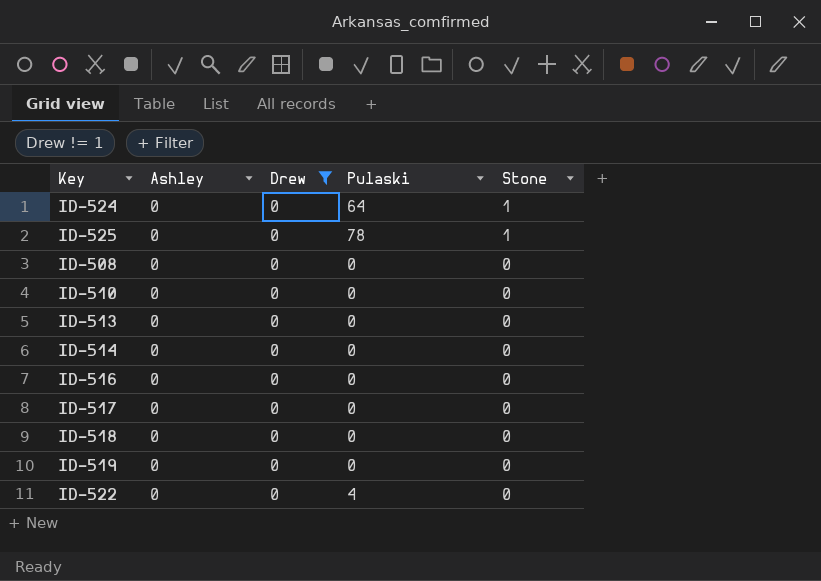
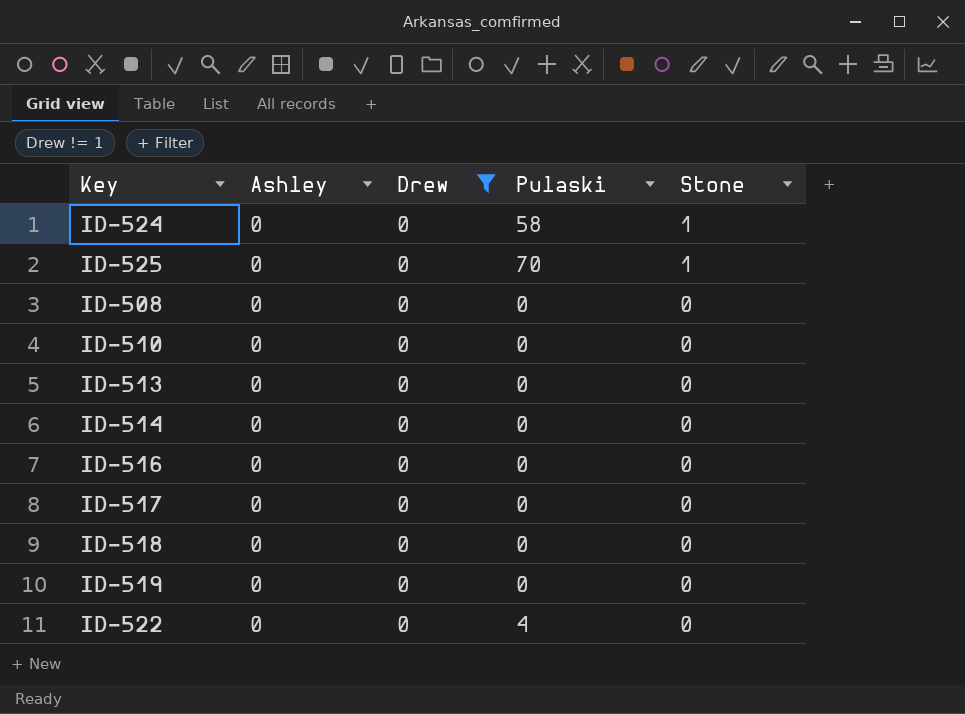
ID-524 | Pulaski: 64 -> 58
ID-525 | Pulaski: 78 -> 70

